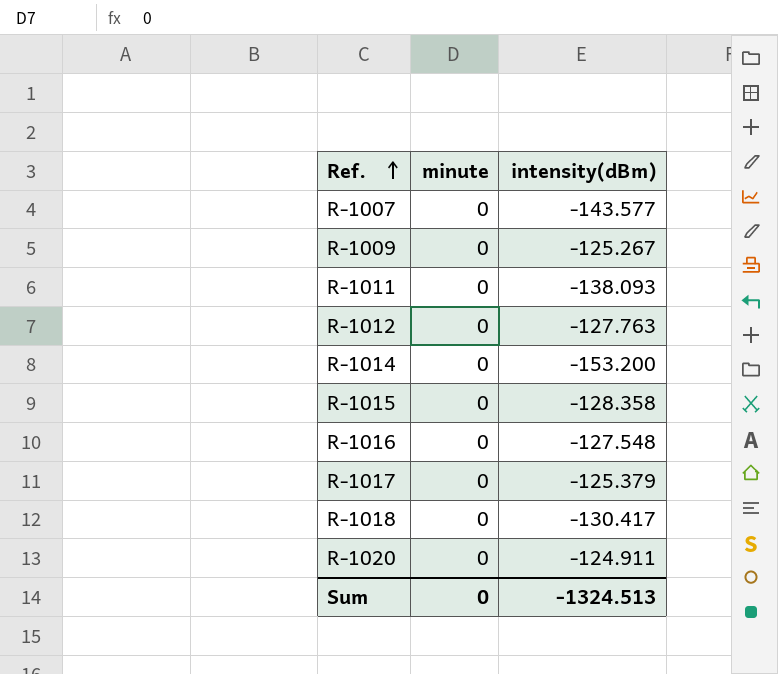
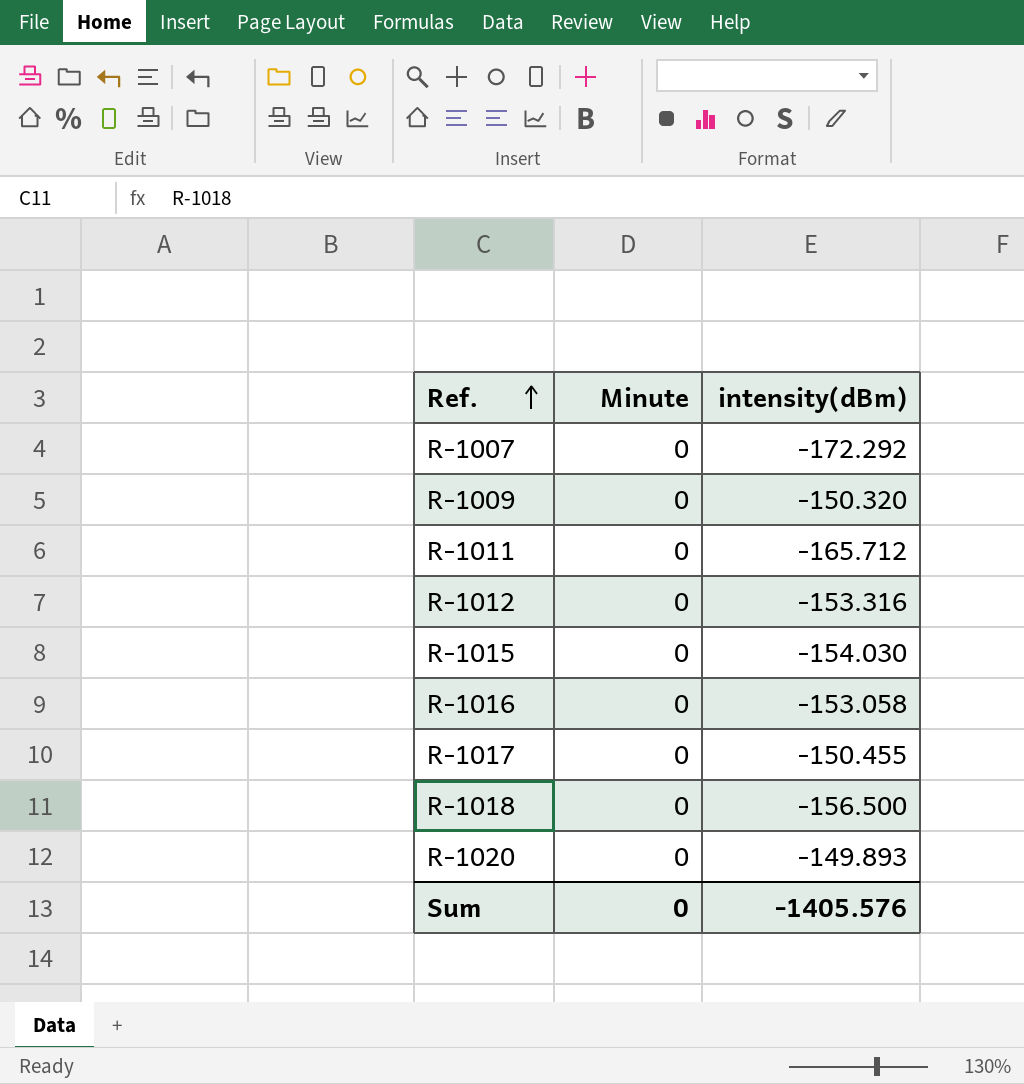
column name: minute -> Minute
row R-1014: 0 | -153.200 -> none
R-1007 | intensity(dBm): -143.577 -> -172.292
R-1009 | intensity(dBm): -125.267 -> -150.320
R-1011 | intensity(dBm): -138.093 -> -165.712
R-1012 | intensity(dBm): -127.763 -> -153.316
R-1015 | intensity(dBm): -128.358 -> -154.030
R-1016 | intensity(dBm): -127.548 -> -153.058
R-1017 | intensity(dBm): -125.379 -> -150.455
R-1018 | intensity(dBm): -130.417 -> -156.500
R-1020 | intensity(dBm): -124.911 -> -149.893
Sum | intensity(dBm): -1324.513 -> -1405.576

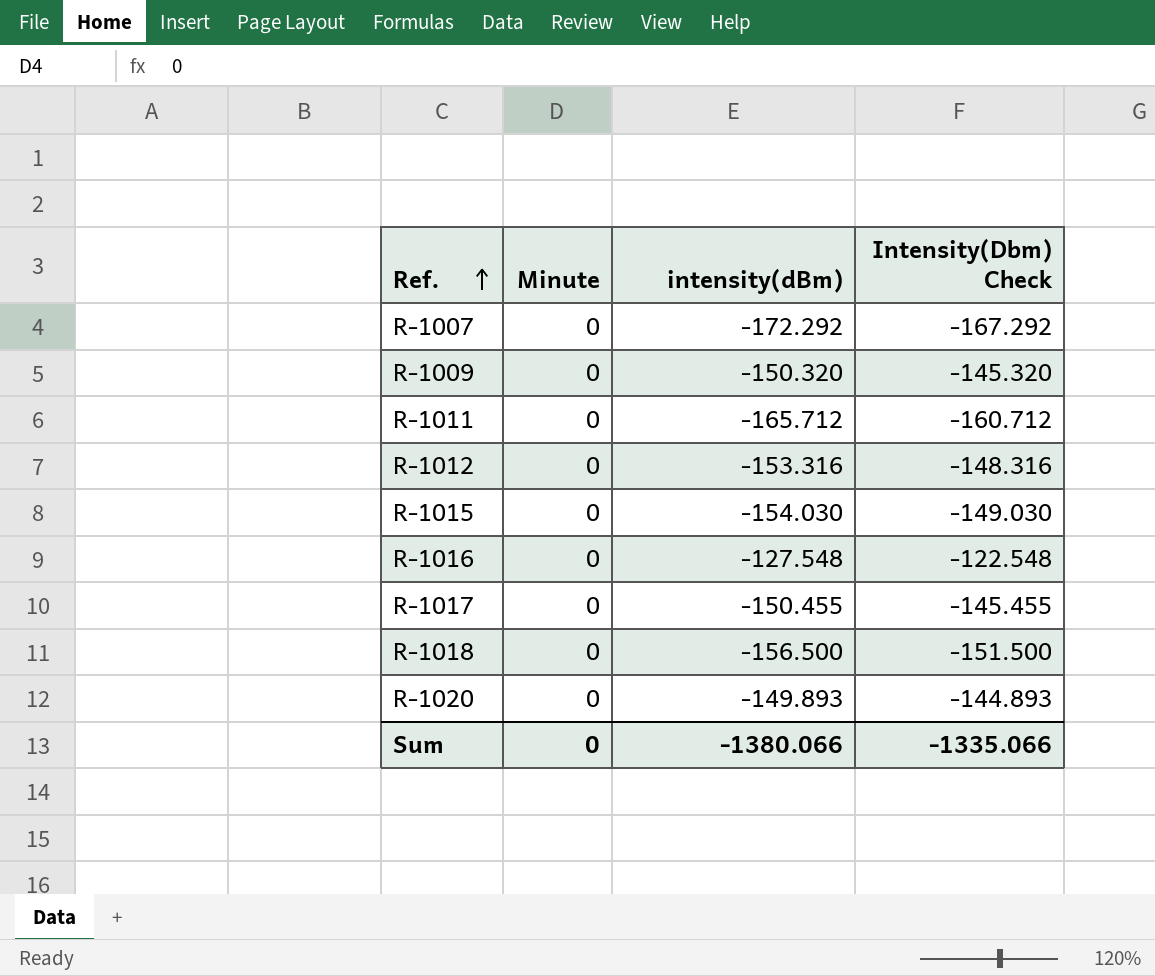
column Intensity(Dbm) Check | formula: none -> [intensity(dBm)] + 5
R-1016 | intensity(dBm): -153.058 -> -127.548
Sum | intensity(dBm): -1405.576 -> -1380.066

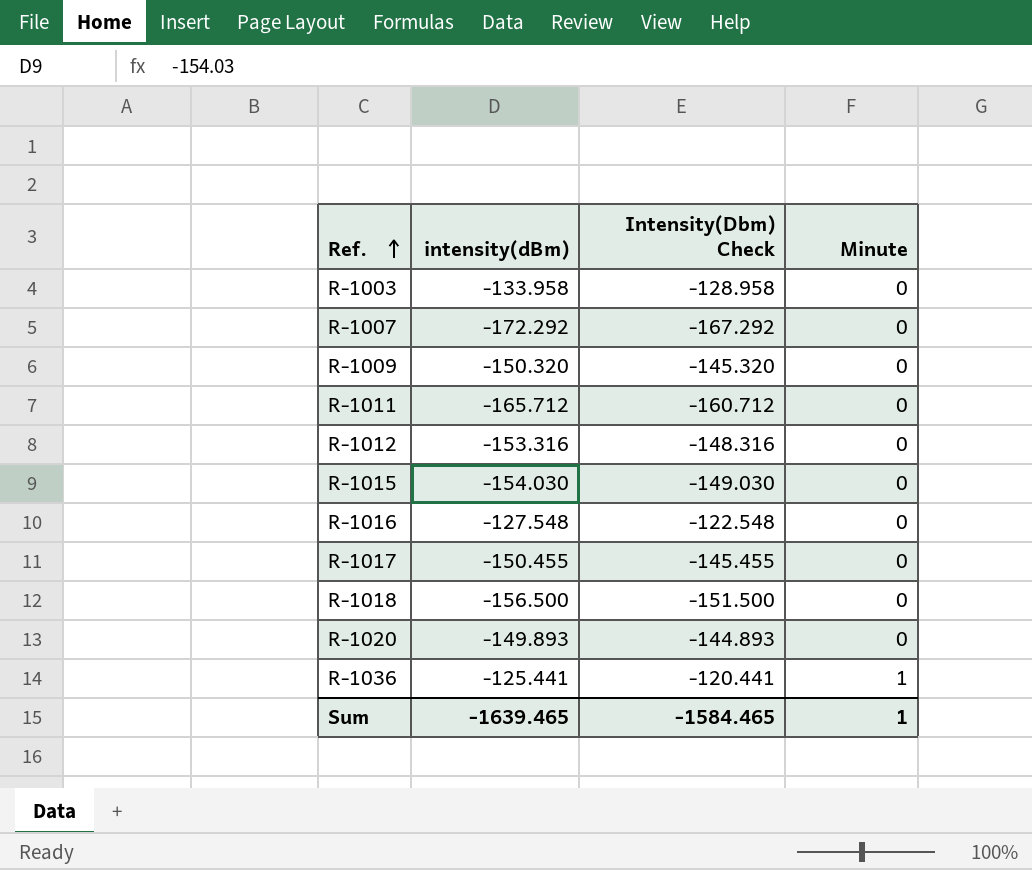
column Minute | position: 2 -> 4
row R-1003: none -> -133.958 | -128.958 | 0
row R-1036: none -> -125.441 | -120.441 | 1
Sum | intensity(dBm): -1380.066 -> -1639.465
Sum | Intensity(Dbm) Check: -1335.066 -> -1584.465
Sum | Minute: 0 -> 1

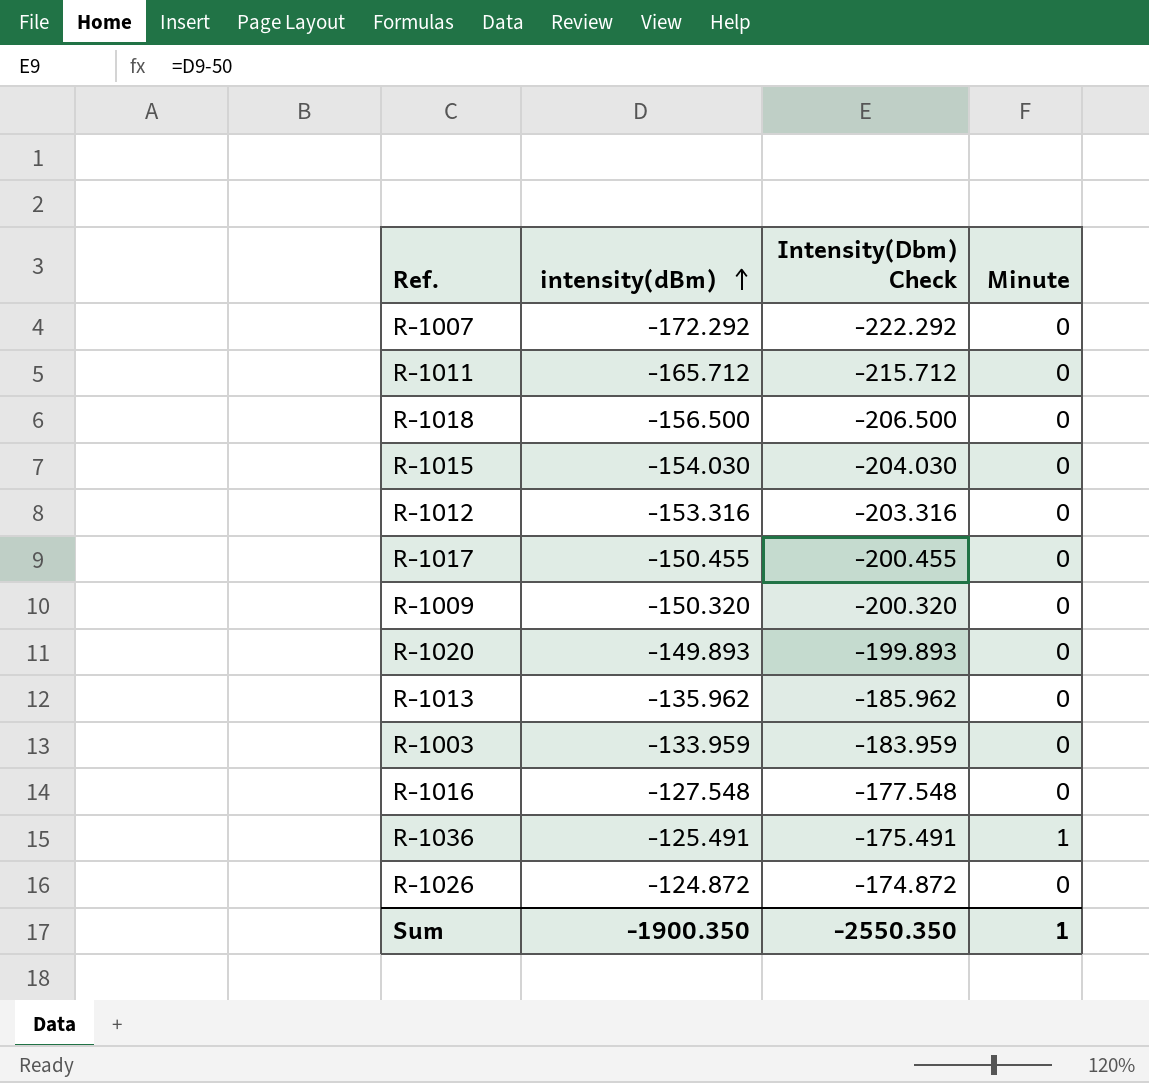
row order: Ref. ascending -> intensity(dBm) ascending
column Intensity(Dbm) Check | formula: [intensity(dBm)] + 5 -> [intensity(dBm)] - 50
row R-1013: none -> -135.962 | -185.962 | 0
R-1003 | intensity(dBm): -133.958 -> -133.959
R-1036 | intensity(dBm): -125.441 -> -125.491
row R-1026: none -> -124.872 | -174.872 | 0
Sum | intensity(dBm): -1639.465 -> -1900.350
Sum | Intensity(Dbm) Check: -1584.465 -> -2550.350

